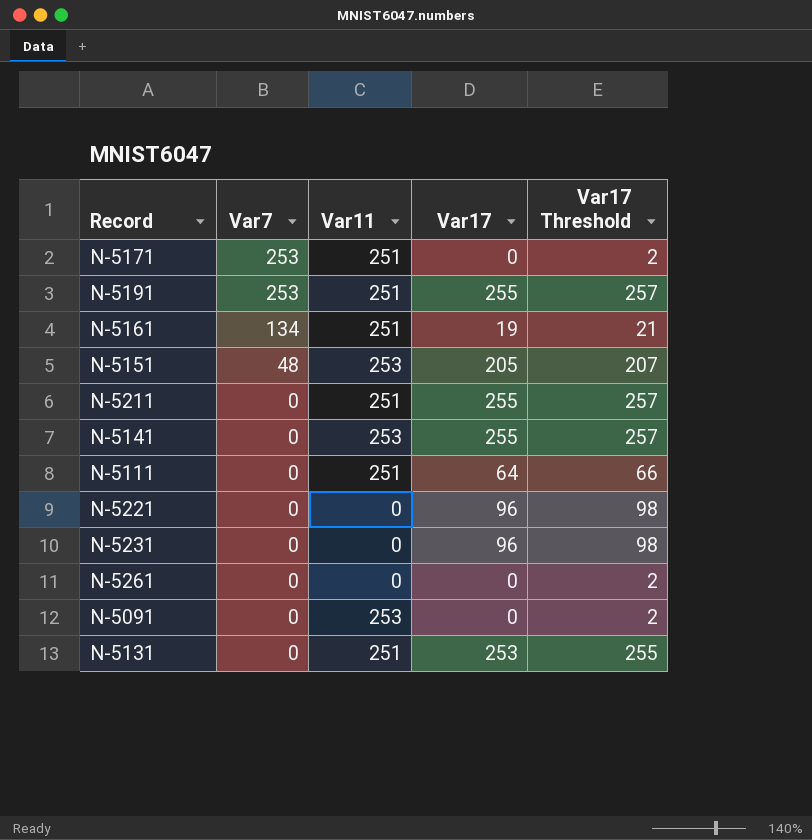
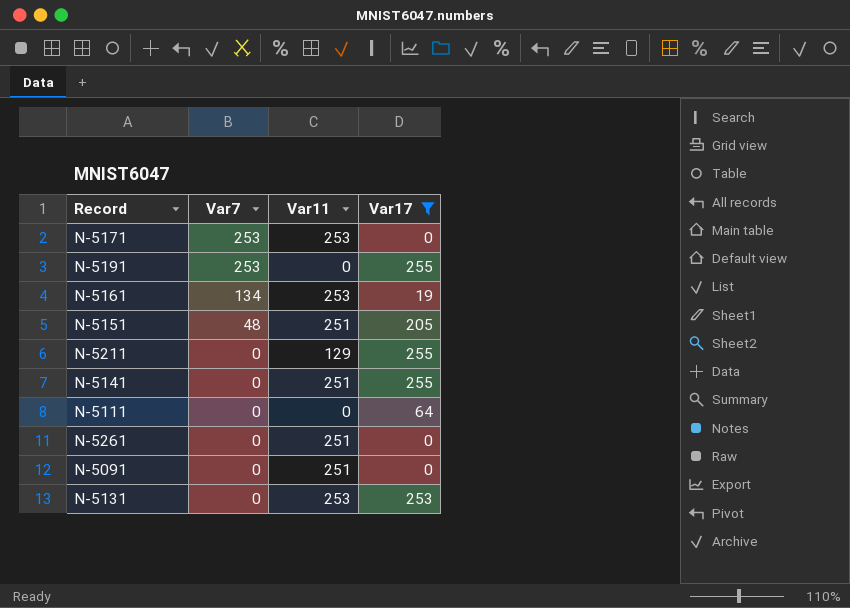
filter: none -> Var17 != 96
column Var17 Threshold | formula: [Var17] + 2 -> none
N-5171 | Var11: 251 -> 253
N-5191 | Var11: 251 -> 0
N-5161 | Var11: 251 -> 253
N-5151 | Var11: 253 -> 251
N-5211 | Var11: 251 -> 129
N-5141 | Var11: 253 -> 251
N-5111 | Var11: 251 -> 0
N-5261 | Var11: 0 -> 251
N-5091 | Var11: 253 -> 251
N-5131 | Var11: 251 -> 253

